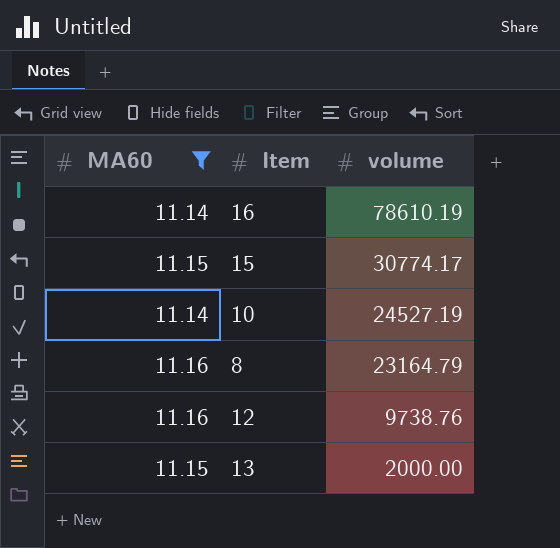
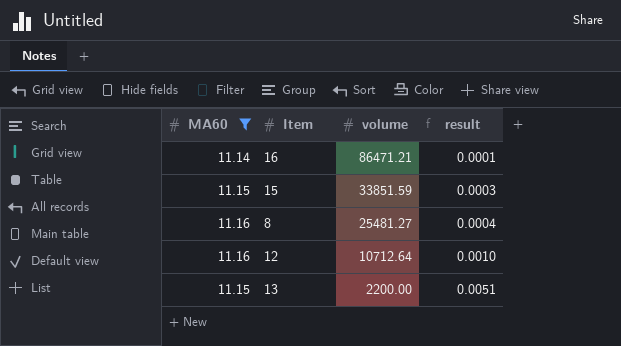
column result | formula: none -> [MA60] / [volume]
row 10: 11.14 | 24527.19 -> none
16 | volume: 78610.19 -> 86471.21
15 | volume: 30774.17 -> 33851.59
8 | volume: 23164.79 -> 25481.27
12 | volume: 9738.76 -> 10712.64
13 | volume: 2000.00 -> 2200.00

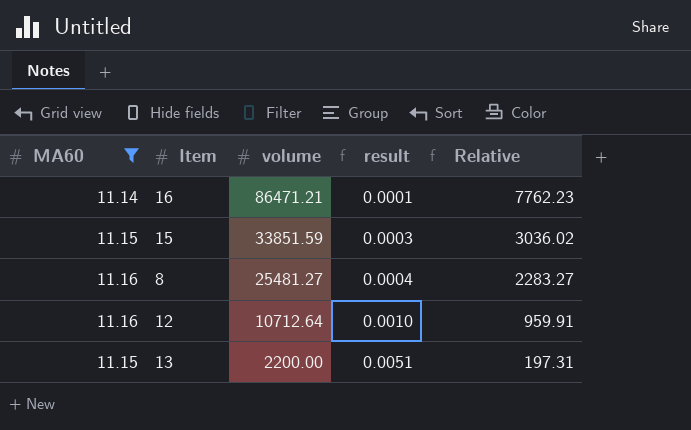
column Relative | formula: none -> [volume] / [MA60]

